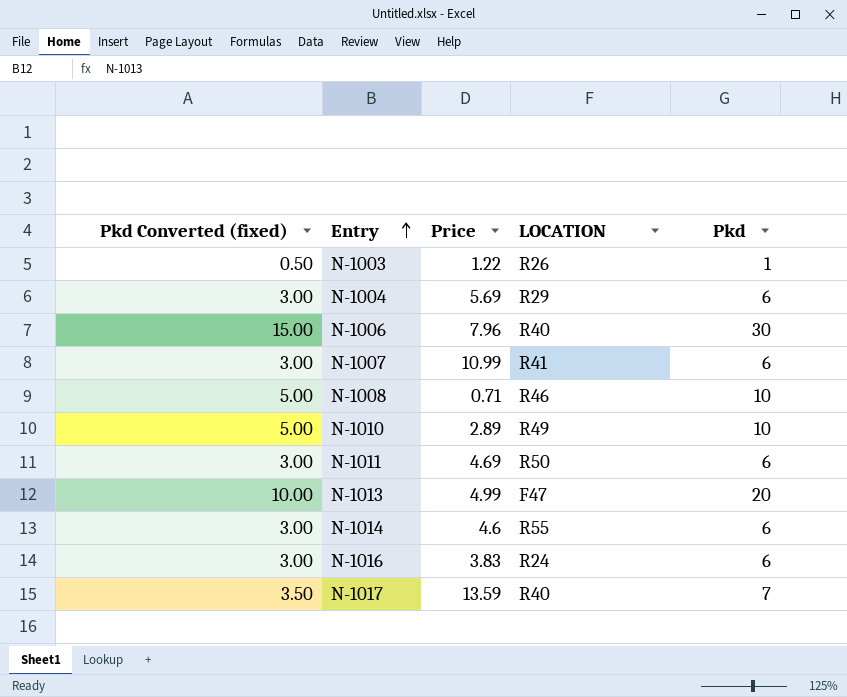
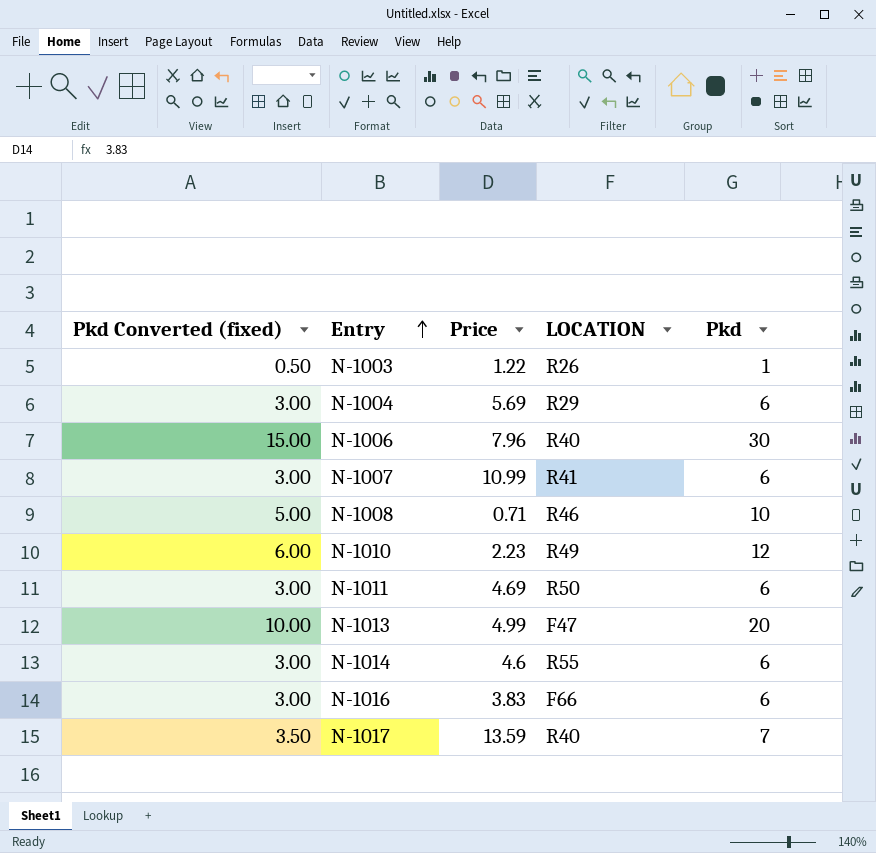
N-1010 | Pkd Converted (fixed): 5.00 -> 6.00
N-1010 | Price: 2.89 -> 2.23
N-1010 | Pkd: 10 -> 12
N-1016 | LOCATION: R24 -> F66

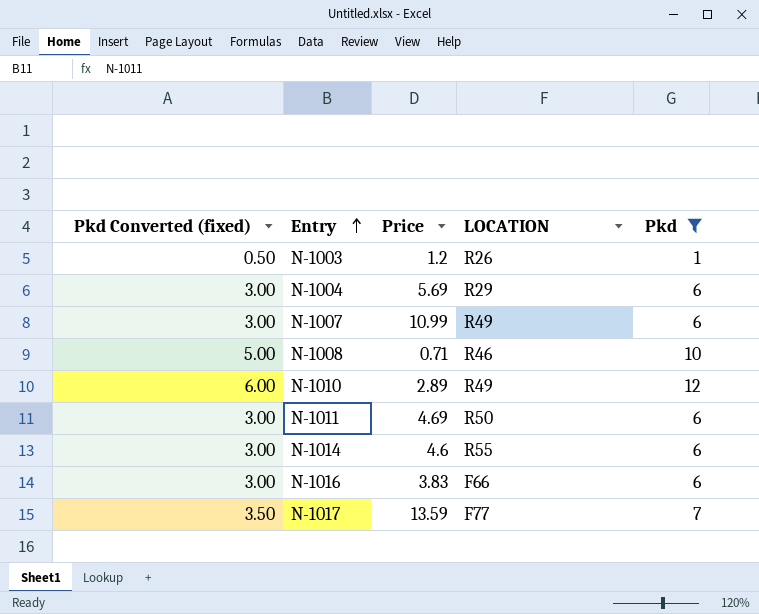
filter: none -> Pkd <= 12
N-1003 | Price: 1.22 -> 1.2
N-1007 | LOCATION: R41 -> R49
N-1010 | Price: 2.23 -> 2.89
N-1017 | LOCATION: R40 -> F77

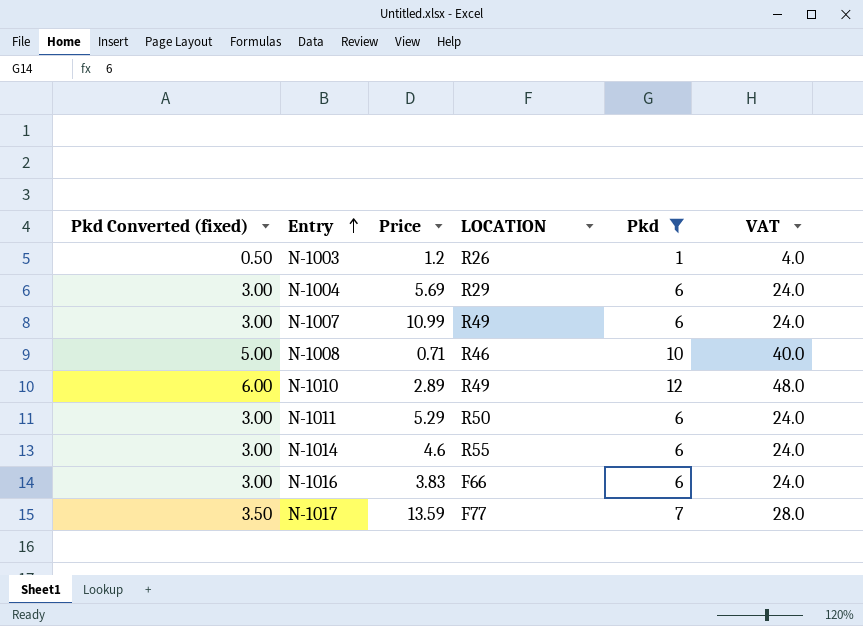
column VAT | formula: none -> [Pkd] * 4
N-1011 | Price: 4.69 -> 5.29

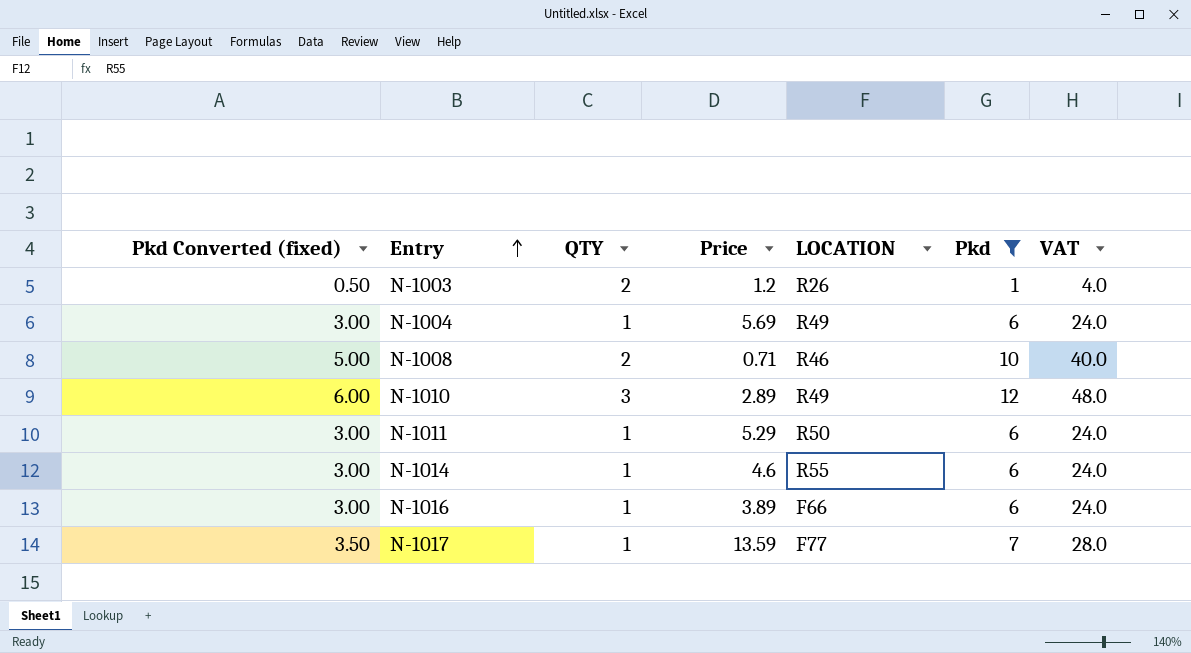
column QTY | position: none -> 3
row N-1007: 3.00 | 10.99 | R49 | 6 | 24.0 -> none
N-1004 | LOCATION: R29 -> R49
N-1016 | Price: 3.83 -> 3.89

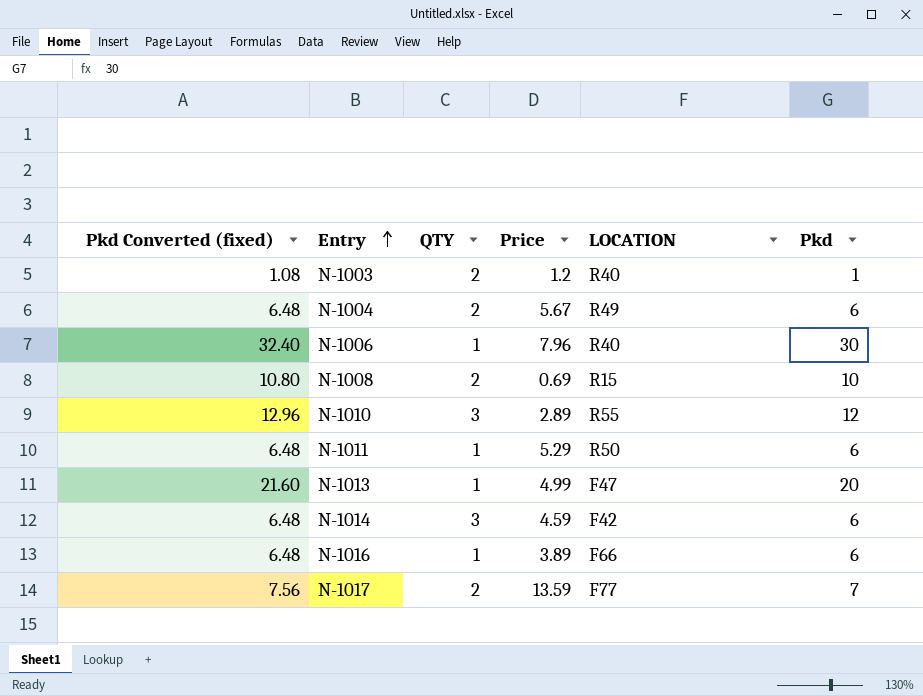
filter: Pkd <= 12 -> none
column VAT | formula: [Pkd] * 4 -> none
column Pkd Converted (fixed) | formula: [Pkd] * 0.5 -> [Pkd] * 1.08
N-1003 | LOCATION: R26 -> R40
N-1004 | QTY: 1 -> 2
N-1004 | Price: 5.69 -> 5.67
N-1008 | Price: 0.71 -> 0.69
N-1008 | LOCATION: R46 -> R15
N-1010 | LOCATION: R49 -> R55
N-1014 | QTY: 1 -> 3
N-1014 | Price: 4.6 -> 4.59
N-1014 | LOCATION: R55 -> F42
N-1017 | QTY: 1 -> 2

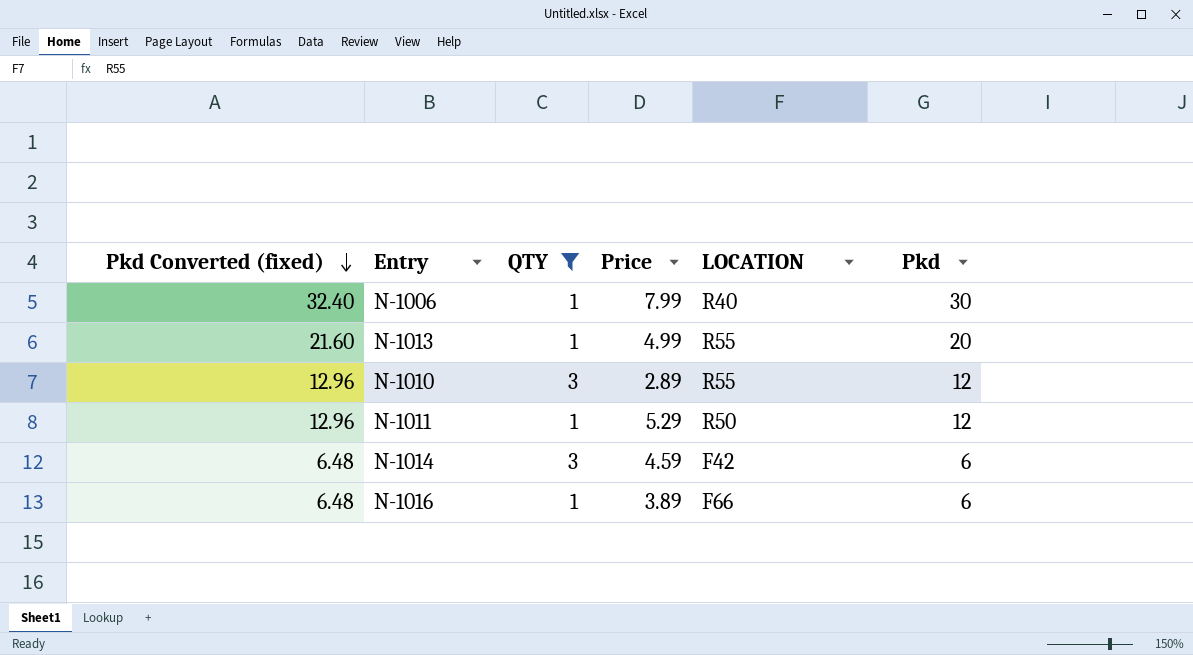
filter: none -> QTY != 2
row order: Entry ascending -> Pkd Converted (fixed) descending
N-1006 | Price: 7.96 -> 7.99
N-1013 | LOCATION: F47 -> R55
N-1011 | Pkd Converted (fixed): 6.48 -> 12.96
N-1011 | Pkd: 6 -> 12

